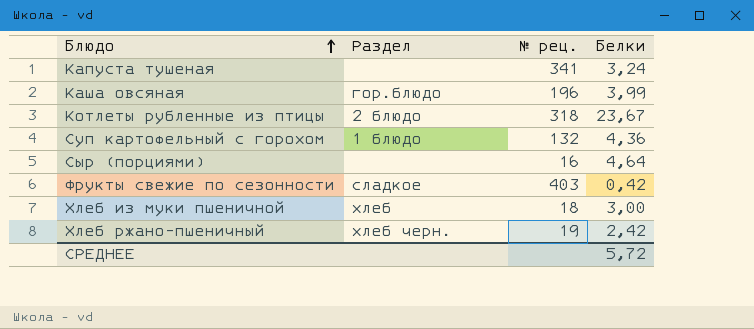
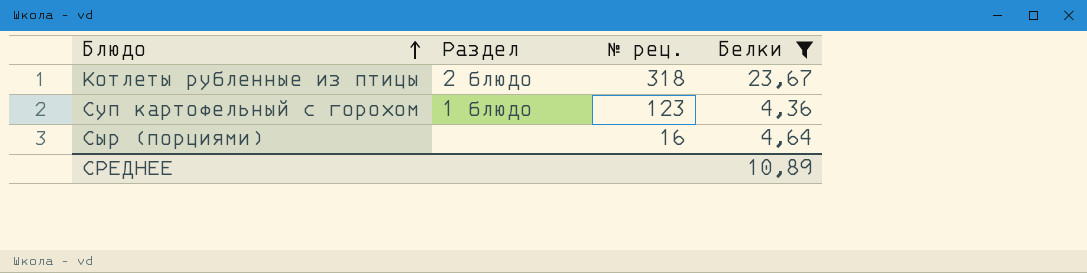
filter: none -> Белки >= 4,36
Суп картофельный с горохом | № рец.: 132 -> 123
СРЕДНЕЕ | Белки: 5,72 -> 10,89

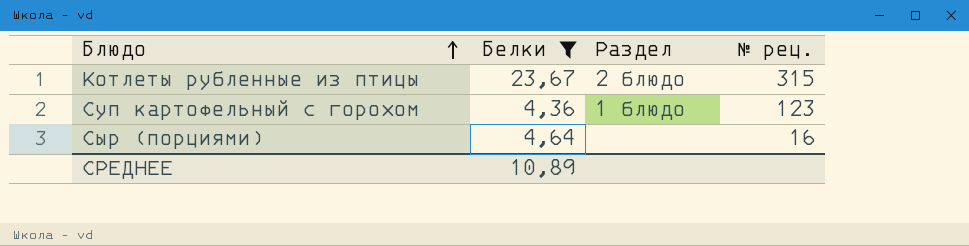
column Белки | position: 4 -> 2
Котлеты рубленные из птицы | № рец.: 318 -> 315

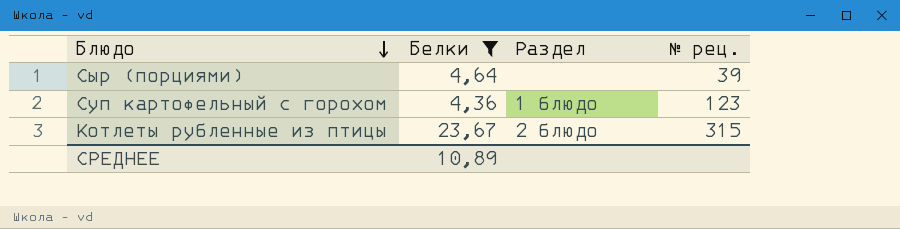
row order: Блюдо ascending -> Блюдо descending
Сыр (порциями) | № рец.: 16 -> 39

